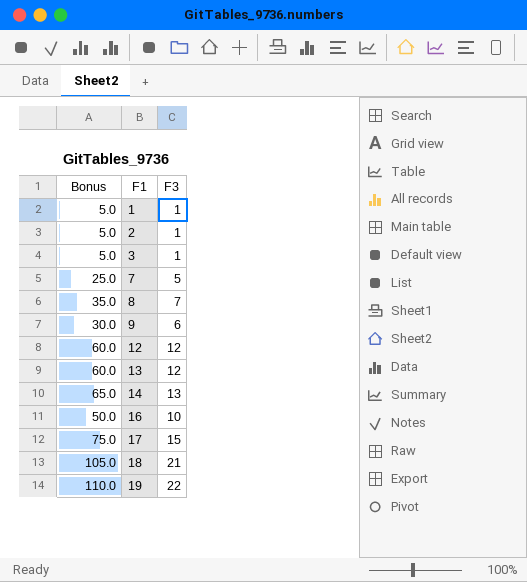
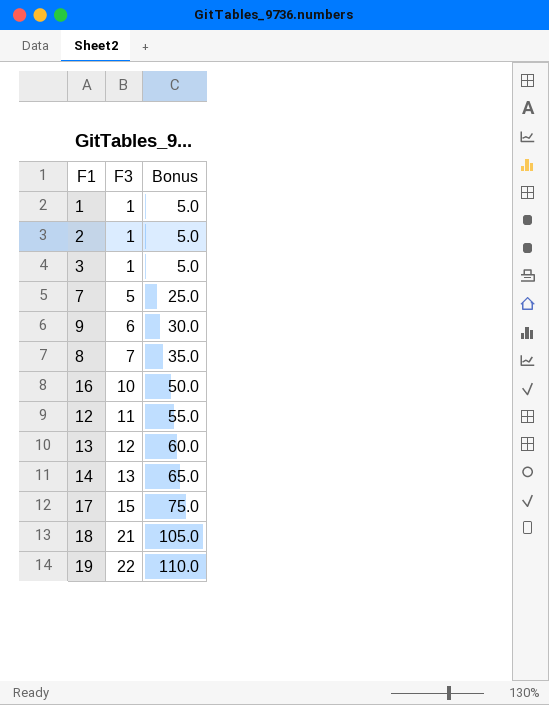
row order: F1 ascending -> F3 ascending
column Bonus | position: 1 -> 3
12 | F3: 12 -> 11
12 | Bonus: 60.0 -> 55.0

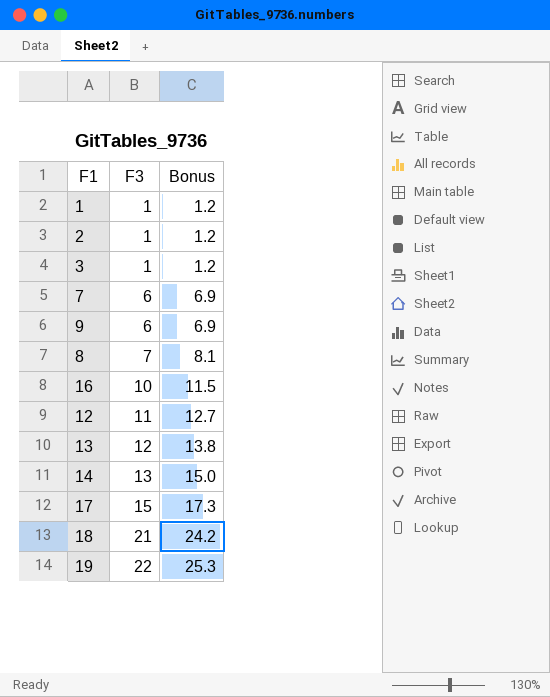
column Bonus | formula: [F3] * 5 -> [F3] * 1.15
7 | F3: 5 -> 6

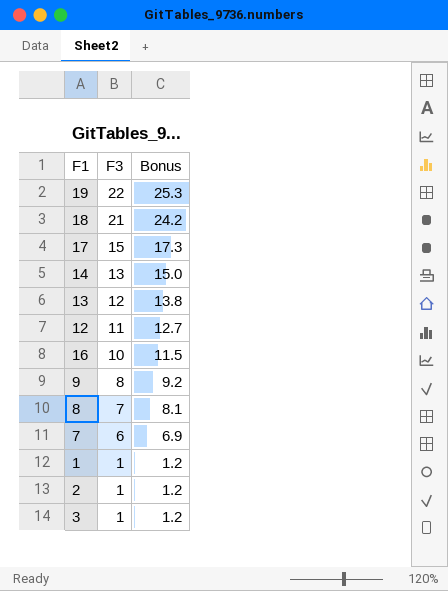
row order: F3 ascending -> F3 descending
9 | F3: 6 -> 8
9 | Bonus: 6.9 -> 9.2

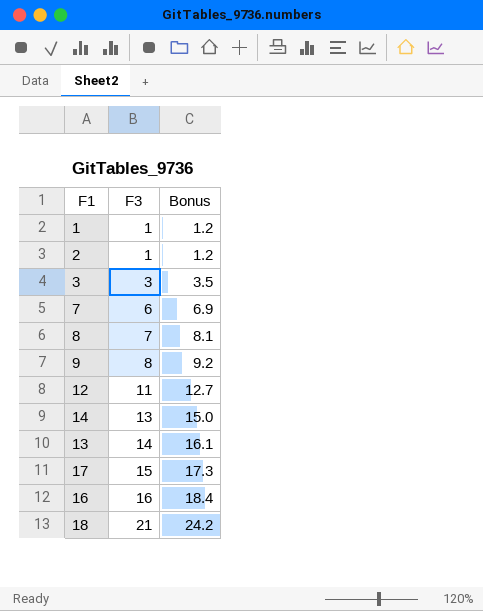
row order: F3 descending -> F3 ascending
row 19: 22 | 25.3 -> none
3 | F3: 1 -> 3
3 | Bonus: 1.2 -> 3.5
13 | F3: 12 -> 14
13 | Bonus: 13.8 -> 16.1
16 | F3: 10 -> 16
16 | Bonus: 11.5 -> 18.4

